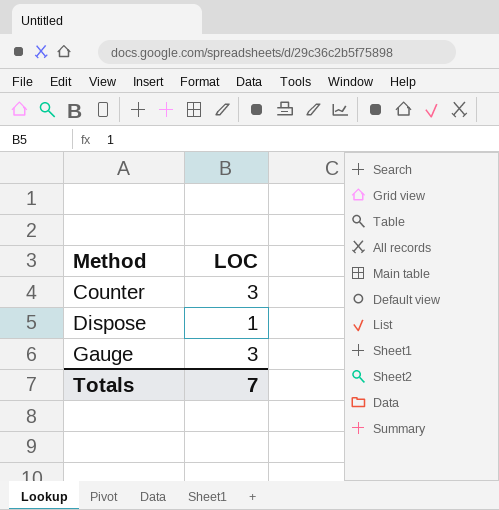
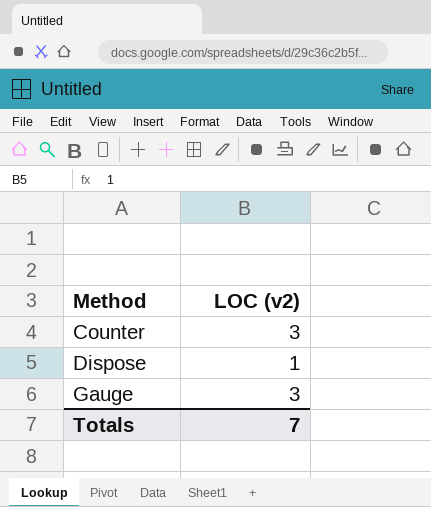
column name: LOC -> LOC (v2)

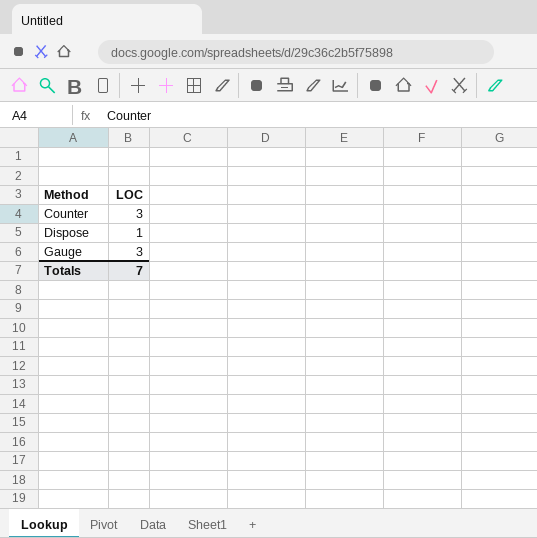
column name: LOC (v2) -> LOC

